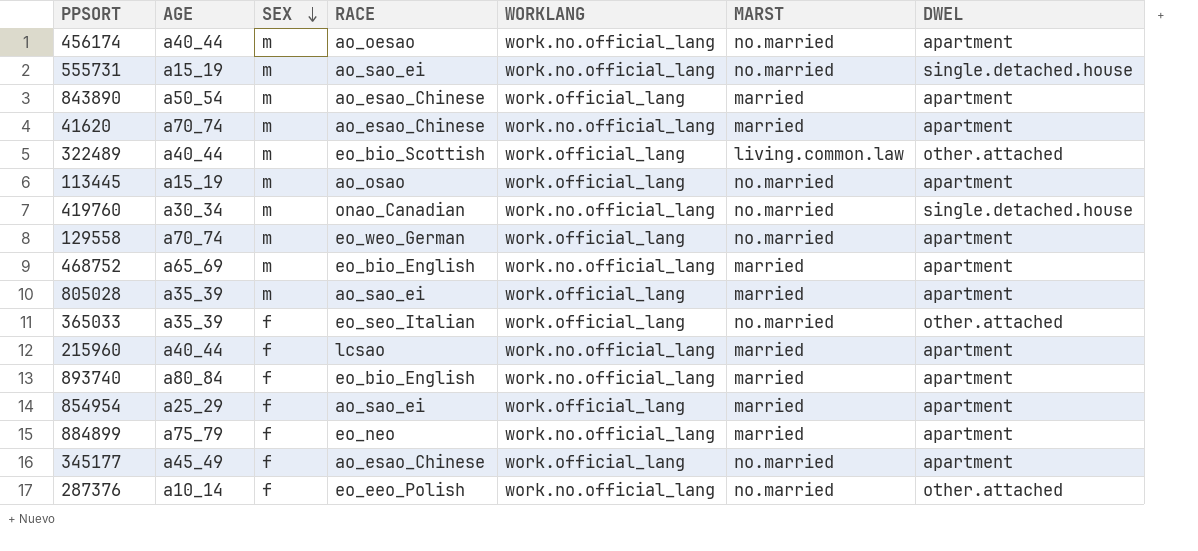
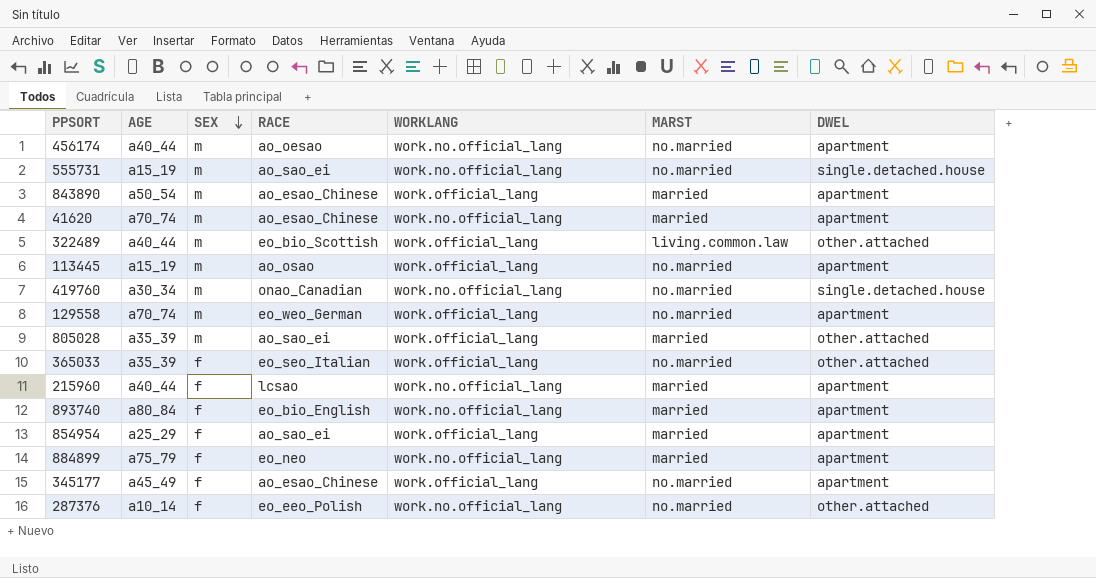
row 468752: a65_69 | m | eo_bio_English | work.no.official_lang | married | apartment -> none
805028 | DWEL: apartment -> other.attached

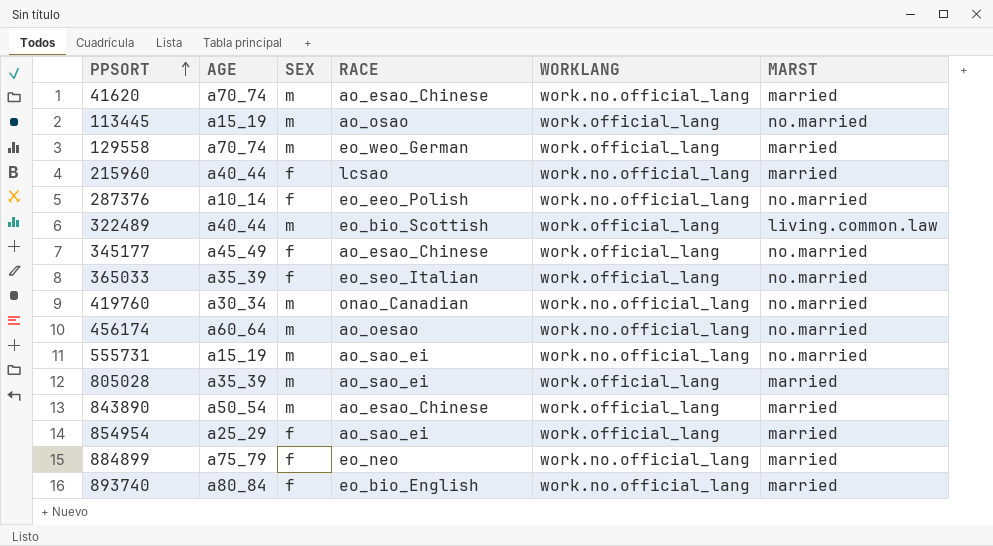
row order: SEX descending -> PPSORT ascending
column DWEL | position: 7 -> none
129558 | MARST: no.married -> married
456174 | AGE: a40_44 -> a60_64

